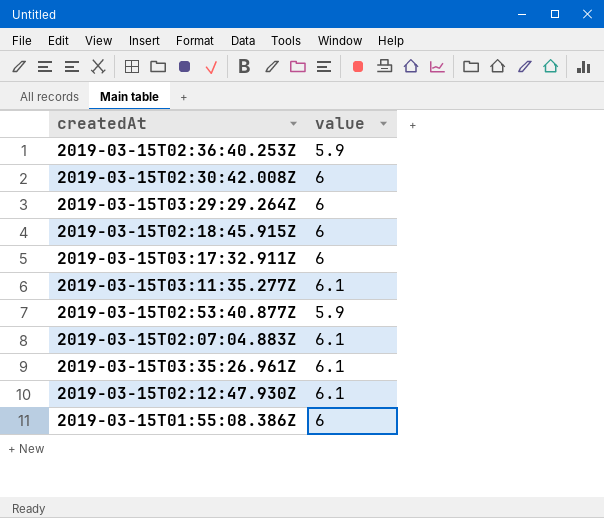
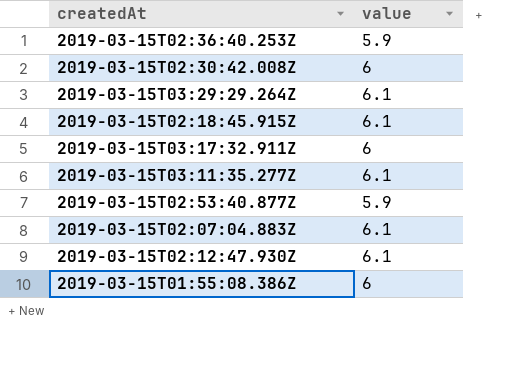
row 2019-03-15T03:35:26.961Z: 6.1 -> none
2019-03-15T03:29:29.264Z | value: 6 -> 6.1
2019-03-15T02:18:45.915Z | value: 6 -> 6.1

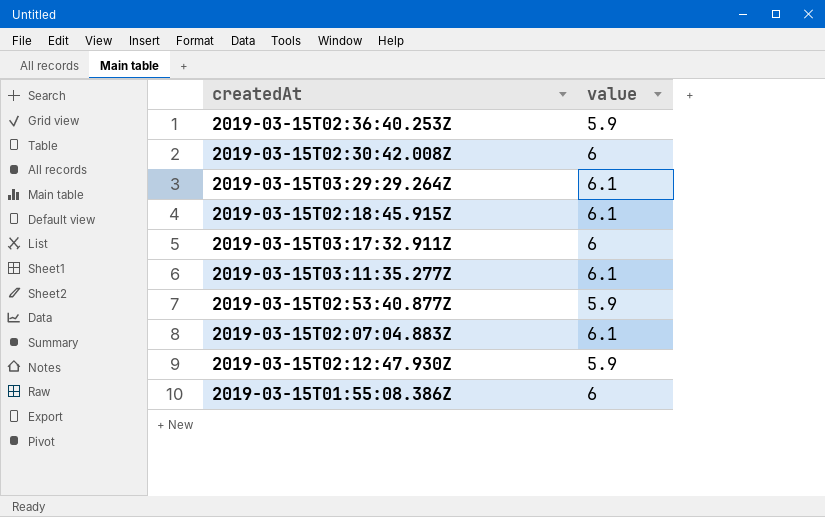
2019-03-15T02:12:47.930Z | value: 6.1 -> 5.9

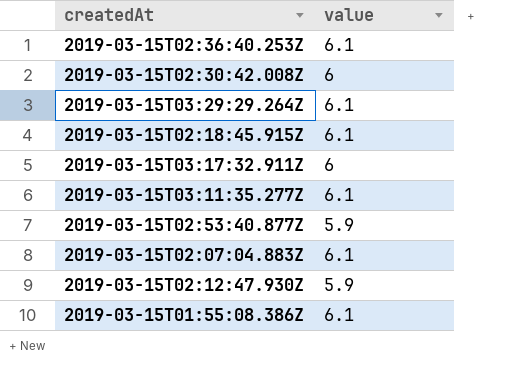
2019-03-15T02:36:40.253Z | value: 5.9 -> 6.1
2019-03-15T01:55:08.386Z | value: 6 -> 6.1

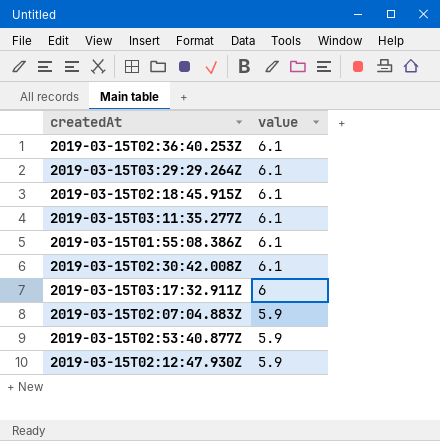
row order: none -> value descending
2019-03-15T02:30:42.008Z | value: 6 -> 6.1
2019-03-15T02:07:04.883Z | value: 6.1 -> 5.9

